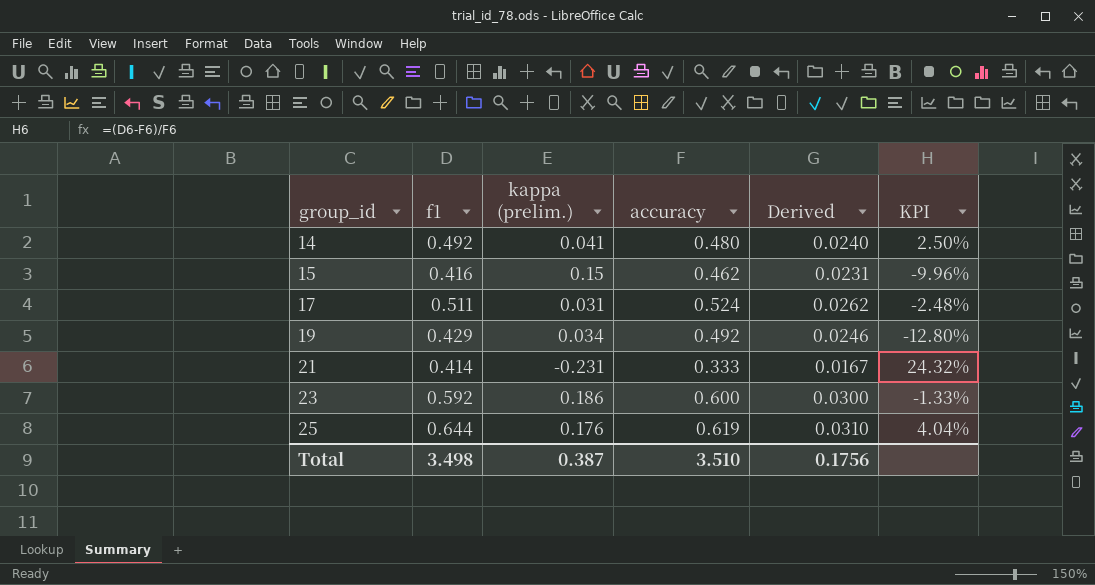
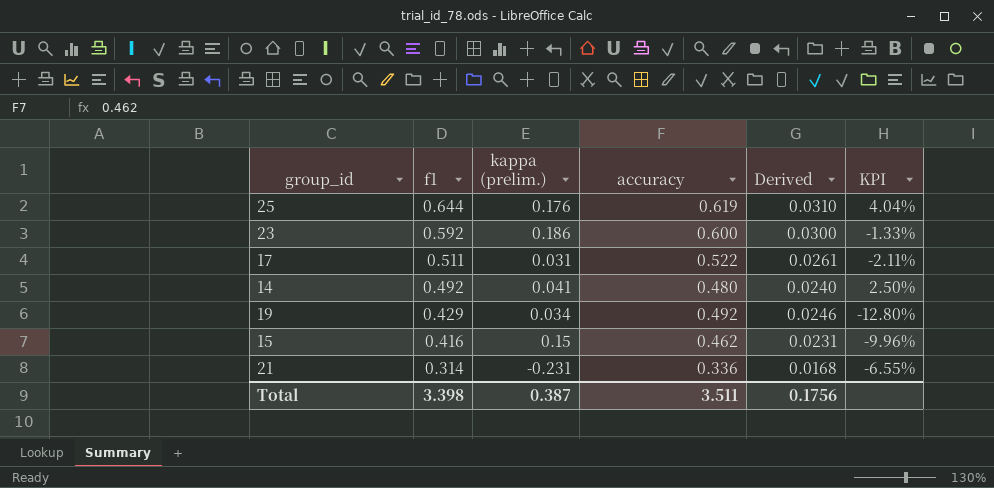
row order: group_id ascending -> f1 descending
17 | accuracy: 0.524 -> 0.522
17 | Derived: 0.0262 -> 0.0261
17 | KPI: -2.48% -> -2.11%
21 | f1: 0.414 -> 0.314
21 | accuracy: 0.333 -> 0.336
21 | Derived: 0.0167 -> 0.0168
21 | KPI: 24.32% -> -6.55%
Total | f1: 3.498 -> 3.398
Total | accuracy: 3.510 -> 3.511

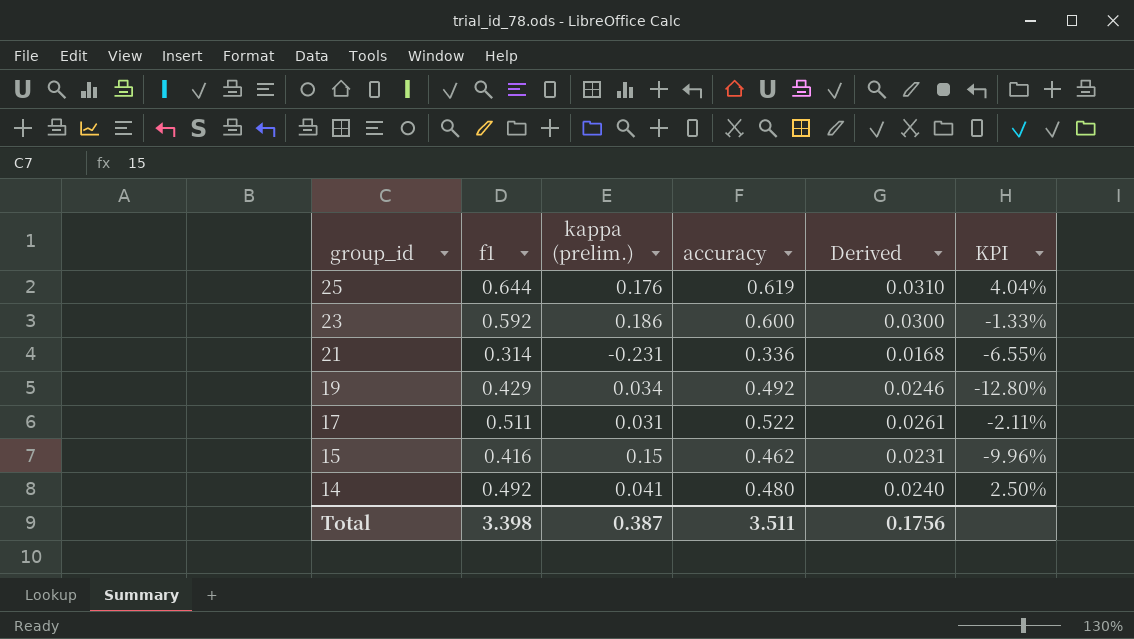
row order: f1 descending -> group_id descending

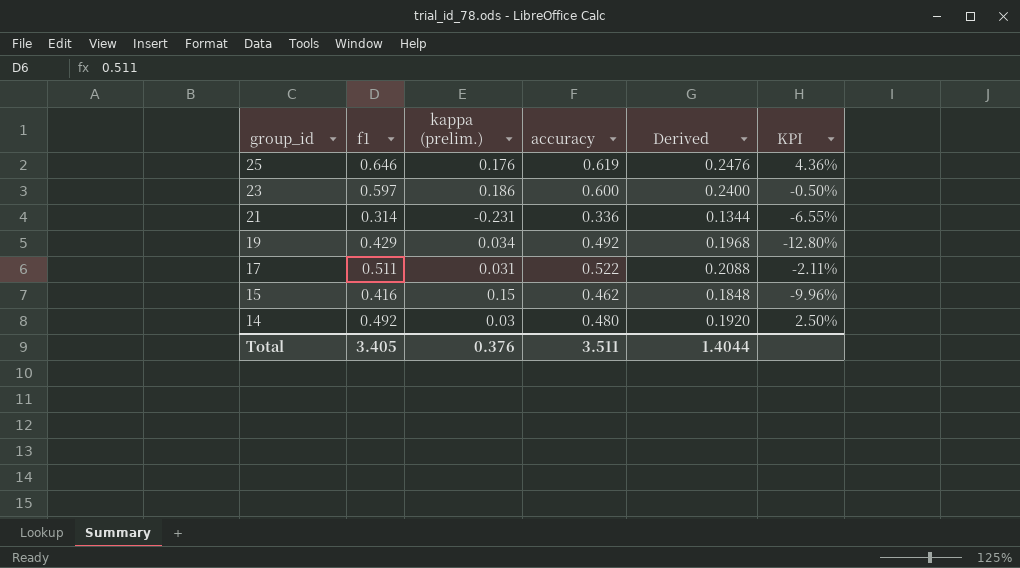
column Derived | formula: [accuracy] * 0.05 -> [accuracy] * 0.4
25 | f1: 0.644 -> 0.646
25 | KPI: 4.04% -> 4.36%
23 | f1: 0.592 -> 0.597
23 | KPI: -1.33% -> -0.50%
14 | kappa (prelim.): 0.041 -> 0.03
Total | f1: 3.398 -> 3.405
Total | kappa (prelim.): 0.387 -> 0.376
Total | Derived: 0.1756 -> 1.4044

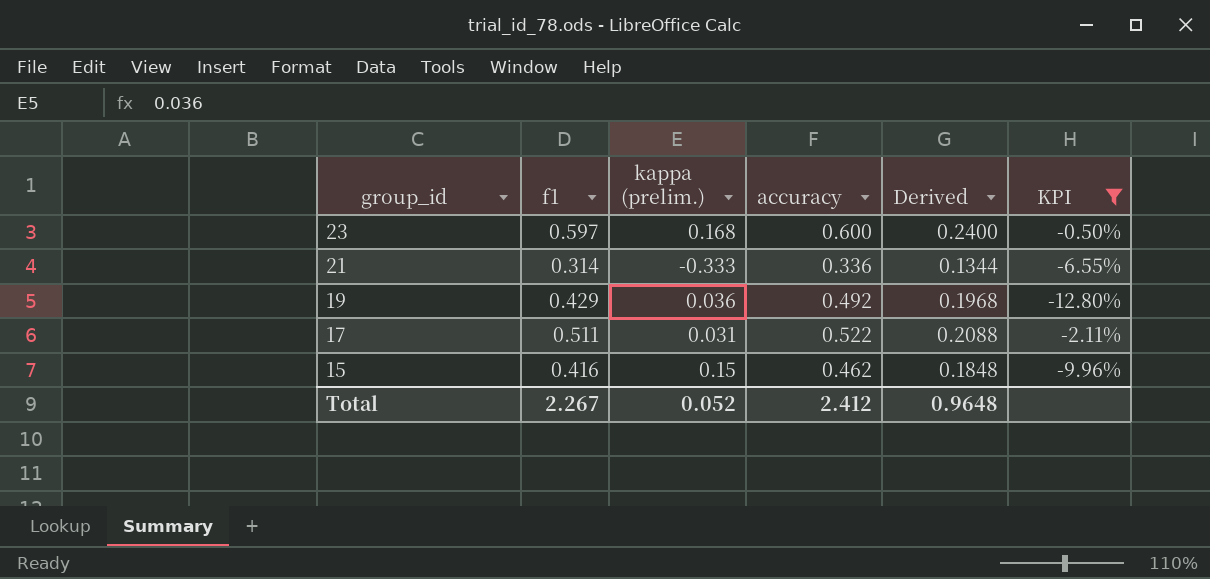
filter: none -> KPI <= -0.50%
23 | kappa (prelim.): 0.186 -> 0.168
21 | kappa (prelim.): -0.231 -> -0.333
19 | kappa (prelim.): 0.034 -> 0.036
Total | f1: 3.405 -> 2.267
Total | kappa (prelim.): 0.376 -> 0.052
Total | accuracy: 3.511 -> 2.412
Total | Derived: 1.4044 -> 0.9648

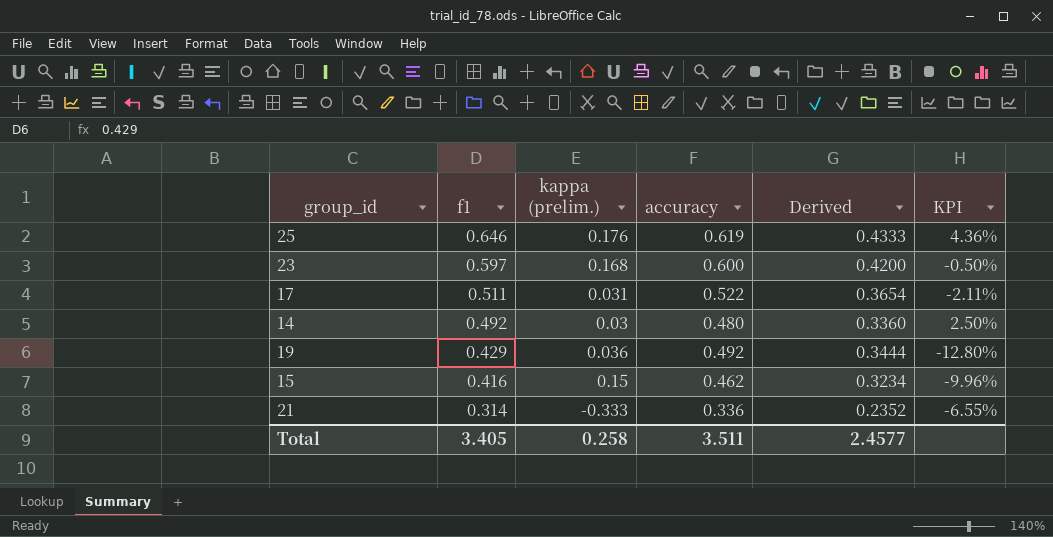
filter: KPI <= -0.50% -> none
row order: group_id descending -> f1 descending
column Derived | formula: [accuracy] * 0.4 -> [accuracy] * 0.7
Total | f1: 2.267 -> 3.405
Total | kappa (prelim.): 0.052 -> 0.258
Total | accuracy: 2.412 -> 3.511
Total | Derived: 0.9648 -> 2.4577

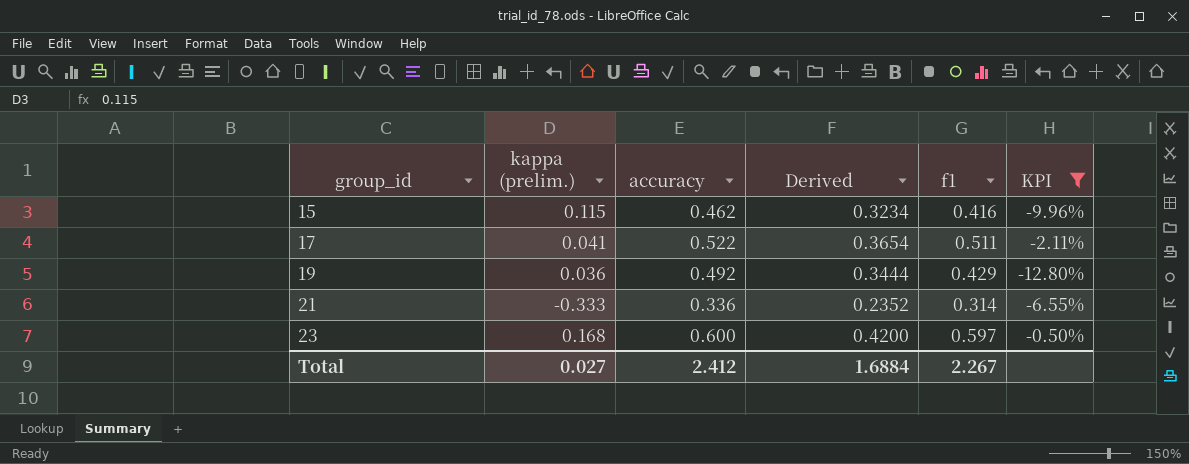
filter: none -> KPI <= -0.50%
row order: f1 descending -> group_id ascending
column f1 | position: 2 -> 5
15 | kappa (prelim.): 0.15 -> 0.115
17 | kappa (prelim.): 0.031 -> 0.041
Total | kappa (prelim.): 0.258 -> 0.027
Total | accuracy: 3.511 -> 2.412
Total | Derived: 2.4577 -> 1.6884
Total | f1: 3.405 -> 2.267

